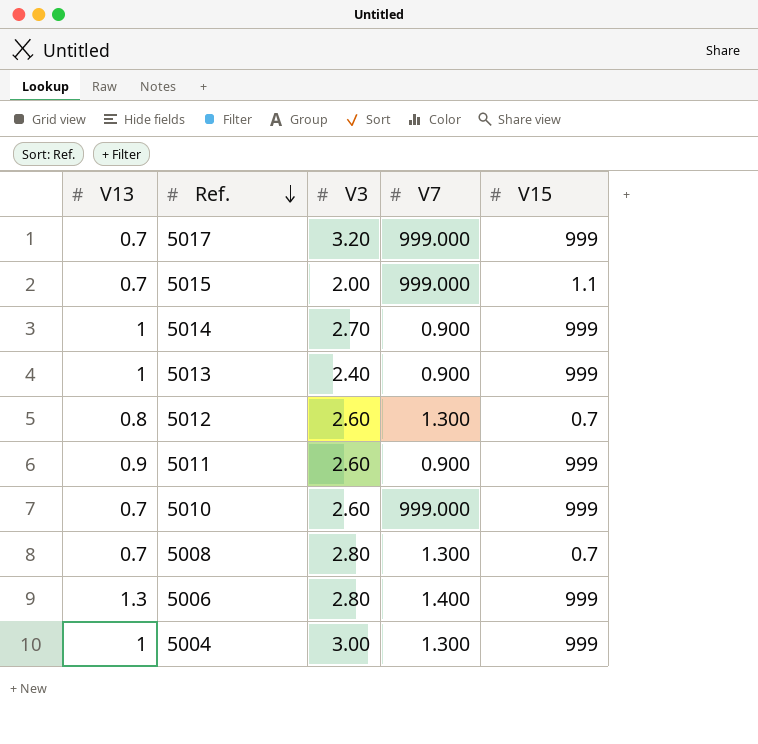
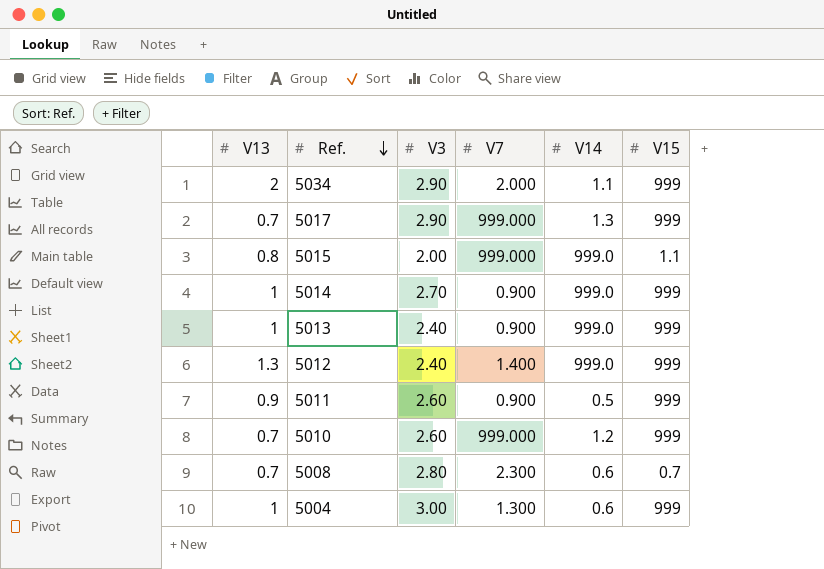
column V14 | position: none -> 5
row 5006: 1.3 | 2.80 | 1.400 | 999 -> none
row 5034: none -> 2 | 2.90 | 2.000 | 1.1 | 999
5017 | V3: 3.20 -> 2.90
5015 | V13: 0.7 -> 0.8
5012 | V13: 0.8 -> 1.3
5012 | V3: 2.60 -> 2.40
5012 | V7: 1.300 -> 1.400
5012 | V15: 0.7 -> 999
5008 | V7: 1.300 -> 2.300

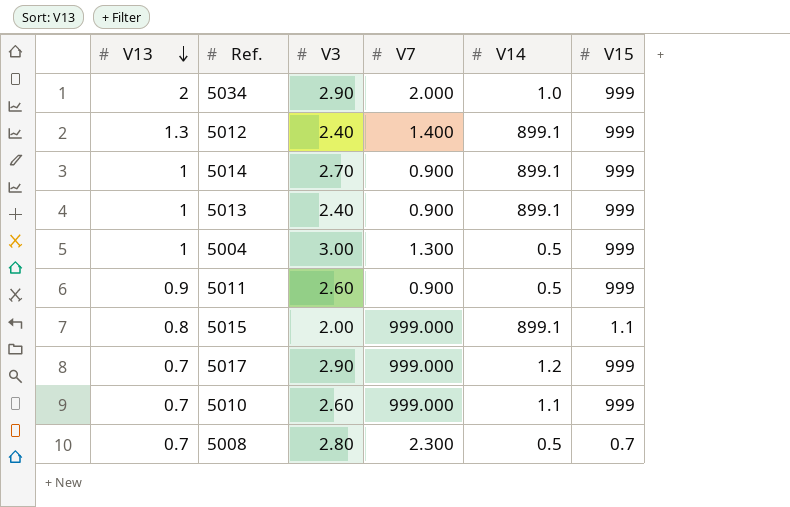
row order: Ref. descending -> V13 descending
5034 | V14: 1.1 -> 1.0
5012 | V14: 999.0 -> 899.1
5014 | V14: 999.0 -> 899.1
5013 | V14: 999.0 -> 899.1
5004 | V14: 0.6 -> 0.5
5015 | V14: 999.0 -> 899.1
5017 | V14: 1.3 -> 1.2
5010 | V14: 1.2 -> 1.1
5008 | V14: 0.6 -> 0.5

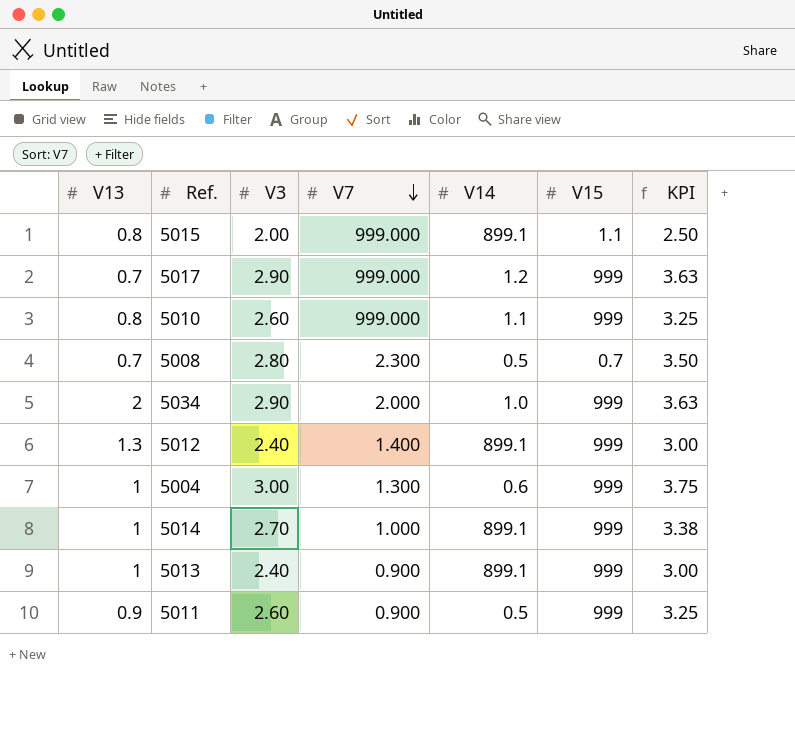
row order: V13 descending -> V7 descending
column KPI | formula: none -> [V3] * 1.25
5010 | V13: 0.7 -> 0.8
5004 | V14: 0.5 -> 0.6
5014 | V7: 0.900 -> 1.000

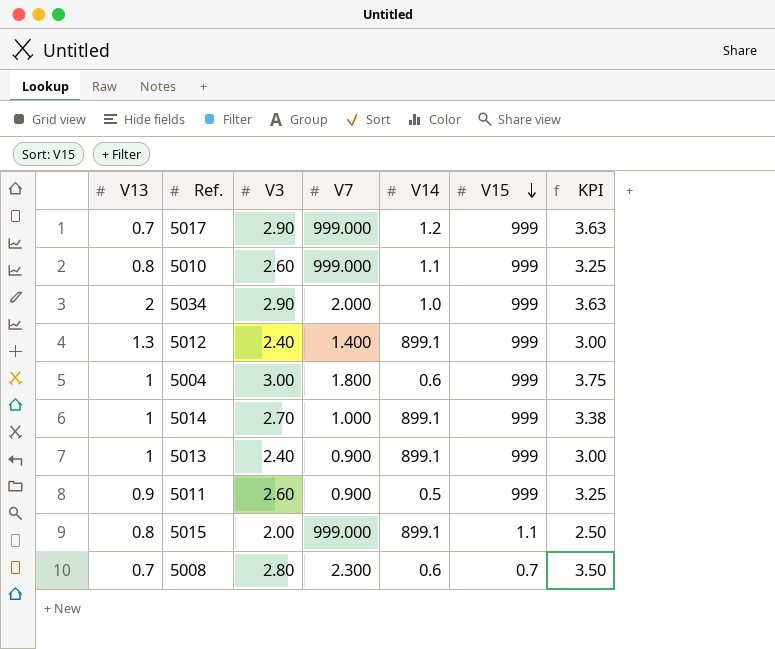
row order: V7 descending -> V15 descending
5004 | V7: 1.300 -> 1.800
5008 | V14: 0.5 -> 0.6

